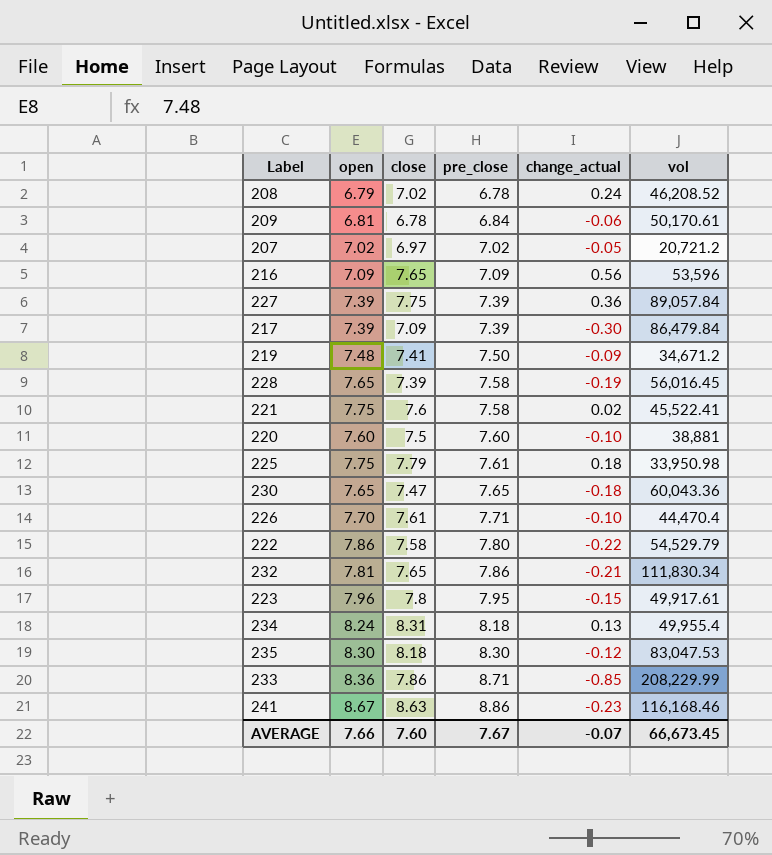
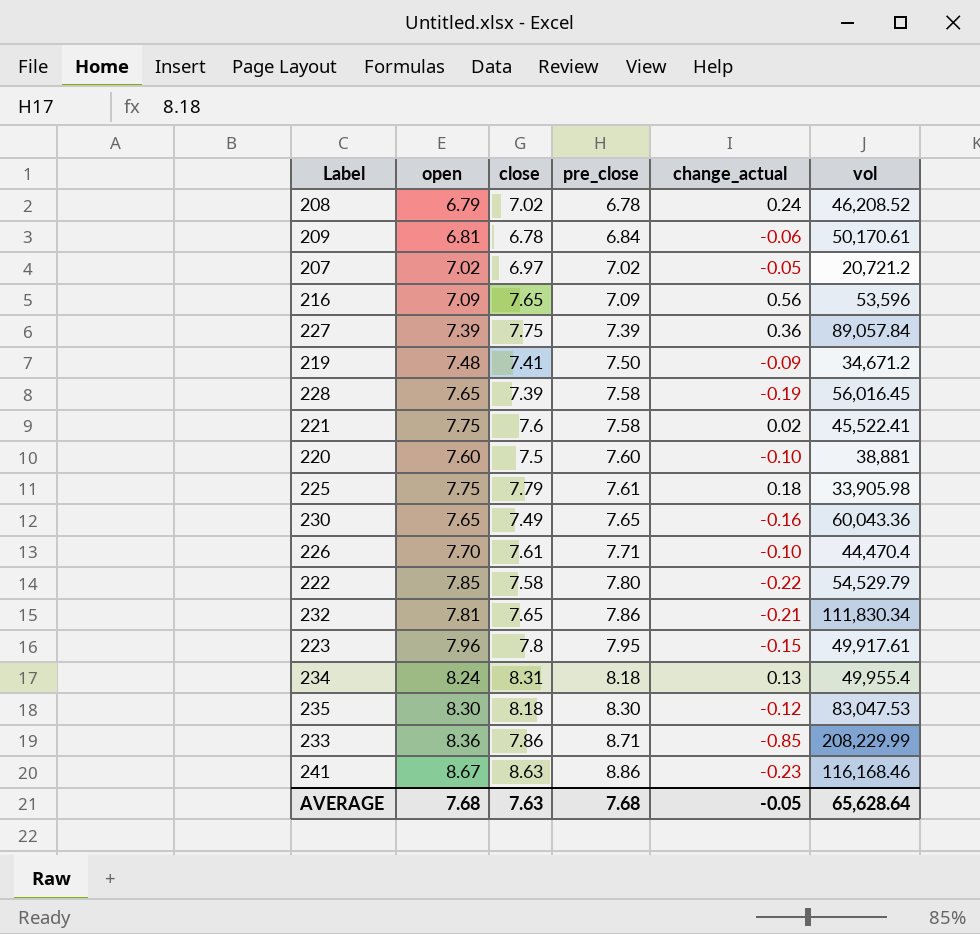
row 217: 7.39 | 7.09 | 7.39 | -0.30 | 86,479.84 -> none
225 | vol: 33,950.98 -> 33,905.98
230 | close: 7.47 -> 7.49
230 | change_actual: -0.18 -> -0.16
222 | open: 7.86 -> 7.85
AVERAGE | open: 7.66 -> 7.68
AVERAGE | close: 7.60 -> 7.63
AVERAGE | pre_close: 7.67 -> 7.68
AVERAGE | change_actual: -0.07 -> -0.05
AVERAGE | vol: 66,673.45 -> 65,628.64

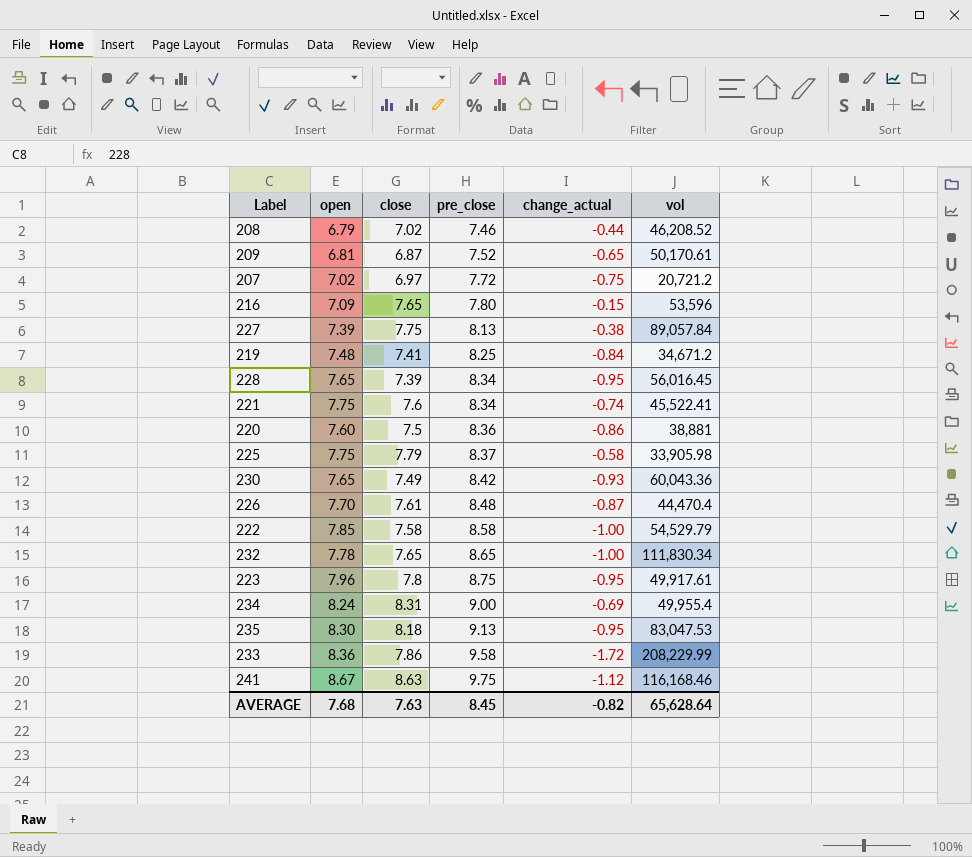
208 | pre_close: 6.78 -> 7.46
208 | change_actual: 0.24 -> -0.44
209 | close: 6.78 -> 6.87
209 | pre_close: 6.84 -> 7.52
209 | change_actual: -0.06 -> -0.65
207 | pre_close: 7.02 -> 7.72
207 | change_actual: -0.05 -> -0.75
216 | pre_close: 7.09 -> 7.80
216 | change_actual: 0.56 -> -0.15
227 | pre_close: 7.39 -> 8.13
227 | change_actual: 0.36 -> -0.38
219 | pre_close: 7.50 -> 8.25
219 | change_actual: -0.09 -> -0.84
228 | pre_close: 7.58 -> 8.34
228 | change_actual: -0.19 -> -0.95
221 | pre_close: 7.58 -> 8.34
221 | change_actual: 0.02 -> -0.74
220 | pre_close: 7.60 -> 8.36
220 | change_actual: -0.10 -> -0.86
225 | pre_close: 7.61 -> 8.37
225 | change_actual: 0.18 -> -0.58
230 | pre_close: 7.65 -> 8.42
230 | change_actual: -0.16 -> -0.93
226 | pre_close: 7.71 -> 8.48
226 | change_actual: -0.10 -> -0.87
222 | pre_close: 7.80 -> 8.58
222 | change_actual: -0.22 -> -1.00
232 | open: 7.81 -> 7.78
232 | pre_close: 7.86 -> 8.65
232 | change_actual: -0.21 -> -1.00
223 | pre_close: 7.95 -> 8.75
223 | change_actual: -0.15 -> -0.95
234 | pre_close: 8.18 -> 9.00
234 | change_actual: 0.13 -> -0.69
235 | pre_close: 8.30 -> 9.13
235 | change_actual: -0.12 -> -0.95
233 | pre_close: 8.71 -> 9.58
233 | change_actual: -0.85 -> -1.72
241 | pre_close: 8.86 -> 9.75
241 | change_actual: -0.23 -> -1.12
AVERAGE | pre_close: 7.68 -> 8.45
AVERAGE | change_actual: -0.05 -> -0.82

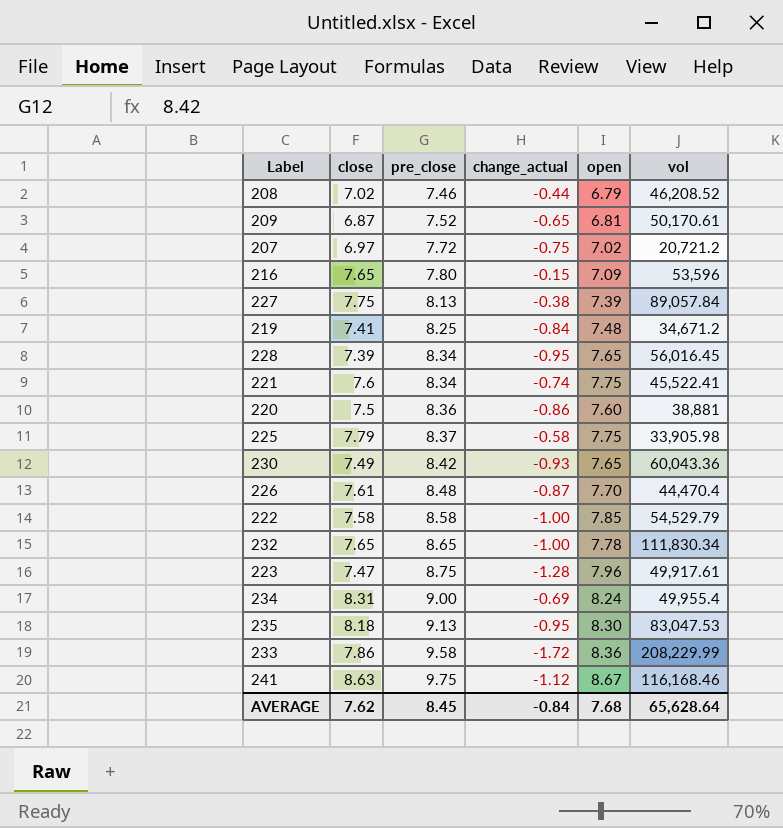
column open | position: 2 -> 5
223 | close: 7.8 -> 7.47
223 | change_actual: -0.95 -> -1.28
AVERAGE | close: 7.63 -> 7.62
AVERAGE | change_actual: -0.82 -> -0.84

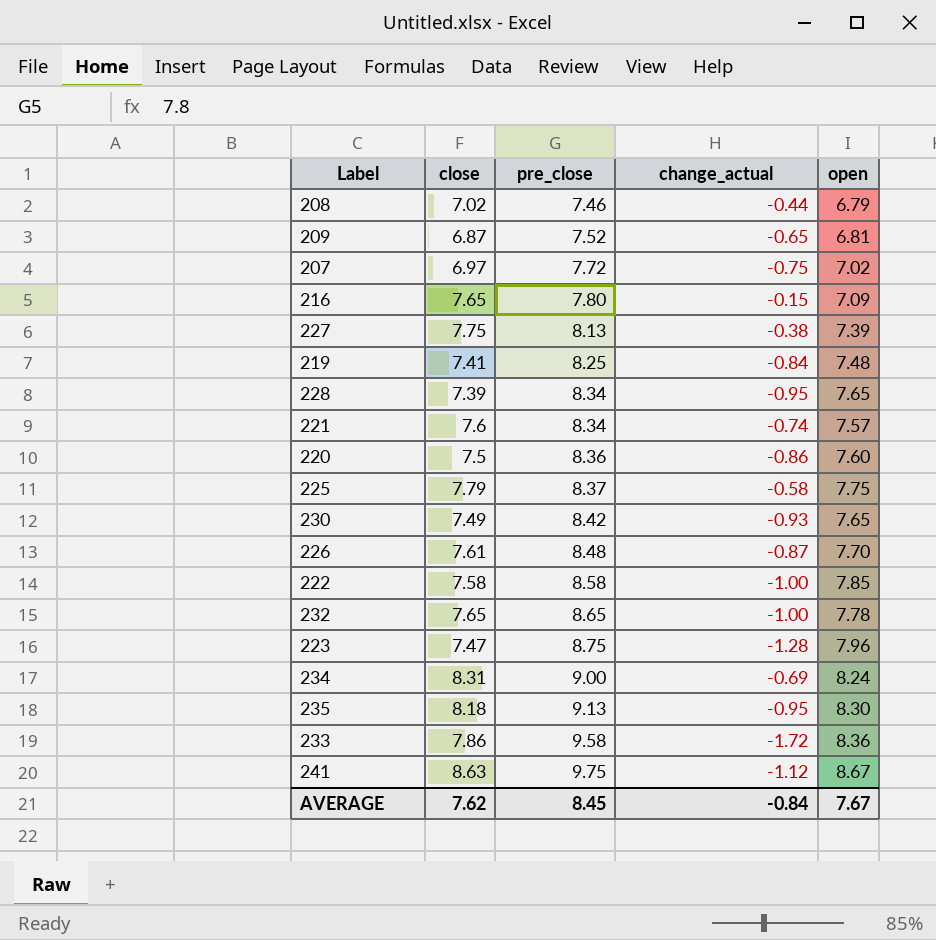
column vol | position: 6 -> none
221 | open: 7.75 -> 7.57
AVERAGE | open: 7.68 -> 7.67

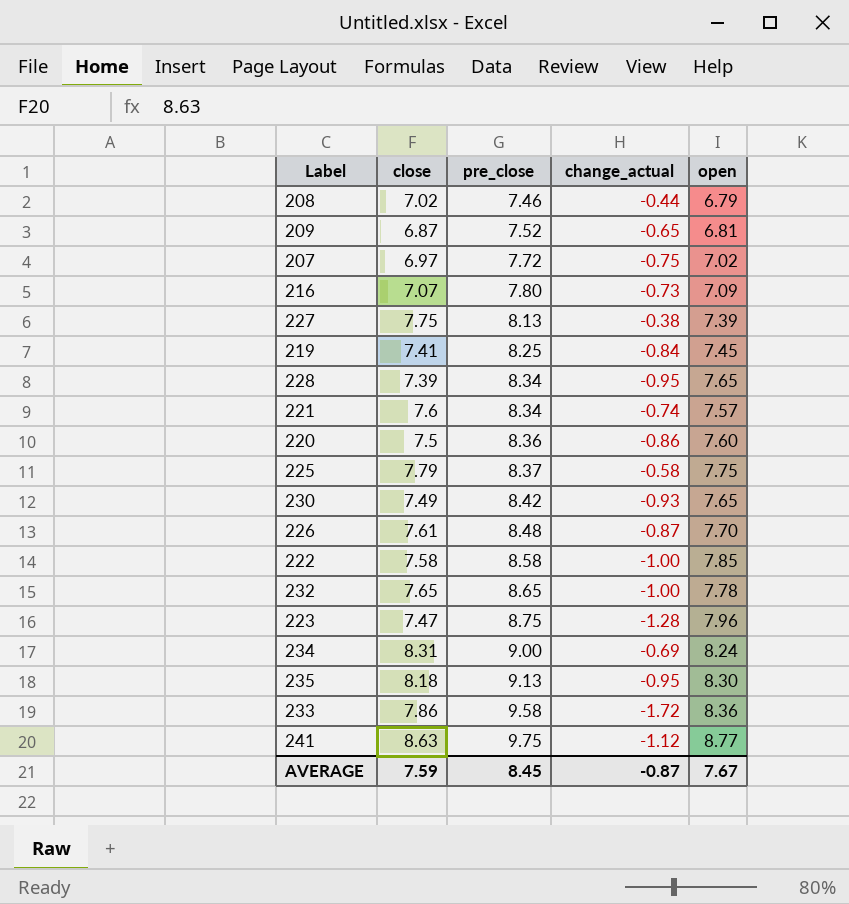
216 | close: 7.65 -> 7.07
216 | change_actual: -0.15 -> -0.73
219 | open: 7.48 -> 7.45
241 | open: 8.67 -> 8.77
AVERAGE | close: 7.62 -> 7.59
AVERAGE | change_actual: -0.84 -> -0.87

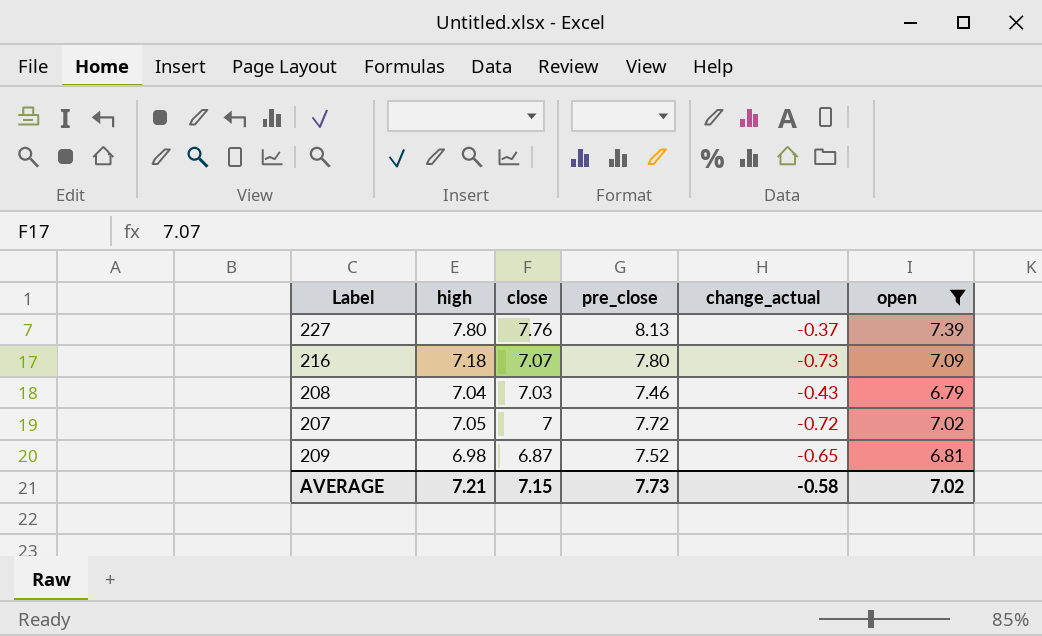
filter: none -> open <= 7.39
row order: pre_close ascending -> close descending
column high | position: none -> 2
227 | close: 7.75 -> 7.76
227 | change_actual: -0.38 -> -0.37
208 | close: 7.02 -> 7.03
208 | change_actual: -0.44 -> -0.43
207 | close: 6.97 -> 7
207 | change_actual: -0.75 -> -0.72
AVERAGE | close: 7.59 -> 7.15
AVERAGE | pre_close: 8.45 -> 7.73
AVERAGE | change_actual: -0.87 -> -0.58
AVERAGE | open: 7.67 -> 7.02

